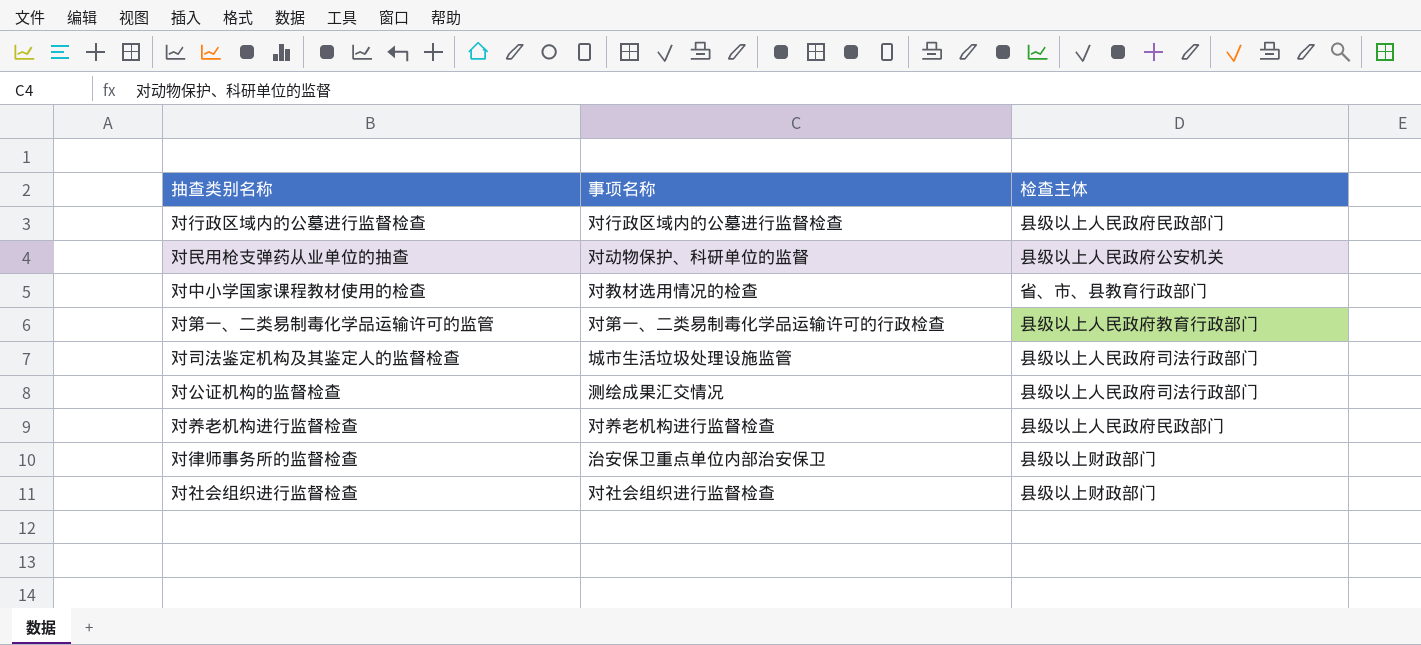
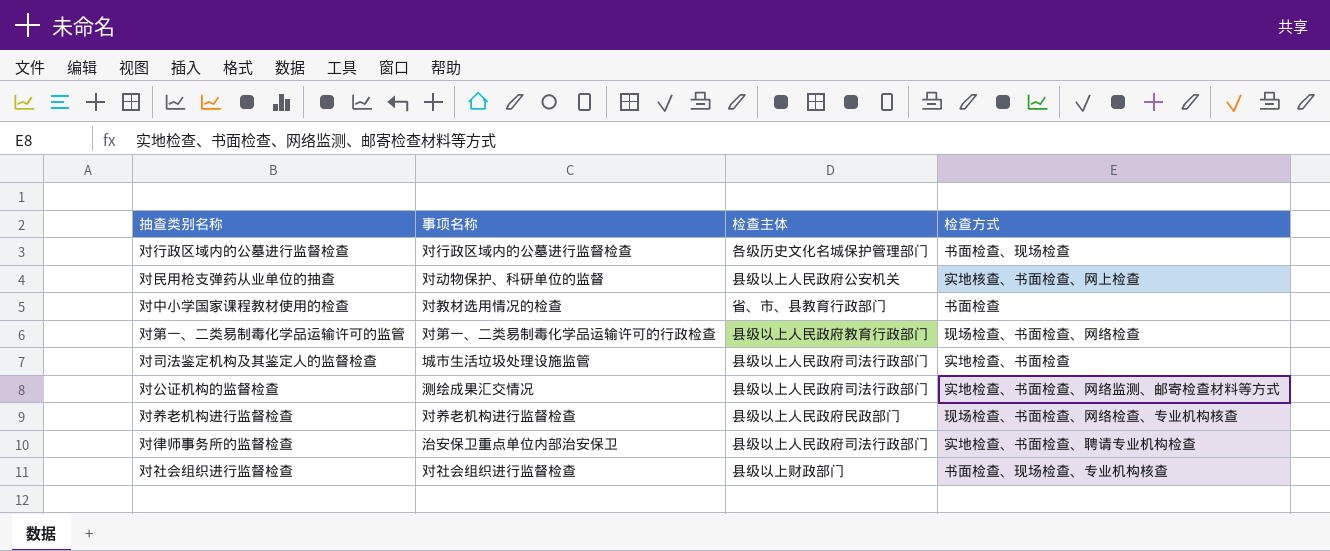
column 检查方式 | position: none -> 4
对行政区域内的公墓进行监督检查 | 检查主体: 县级以上人民政府民政部门 -> 各级历史文化名城保护管理部门
对律师事务所的监督检查 | 检查主体: 县级以上财政部门 -> 县级以上人民政府司法行政部门

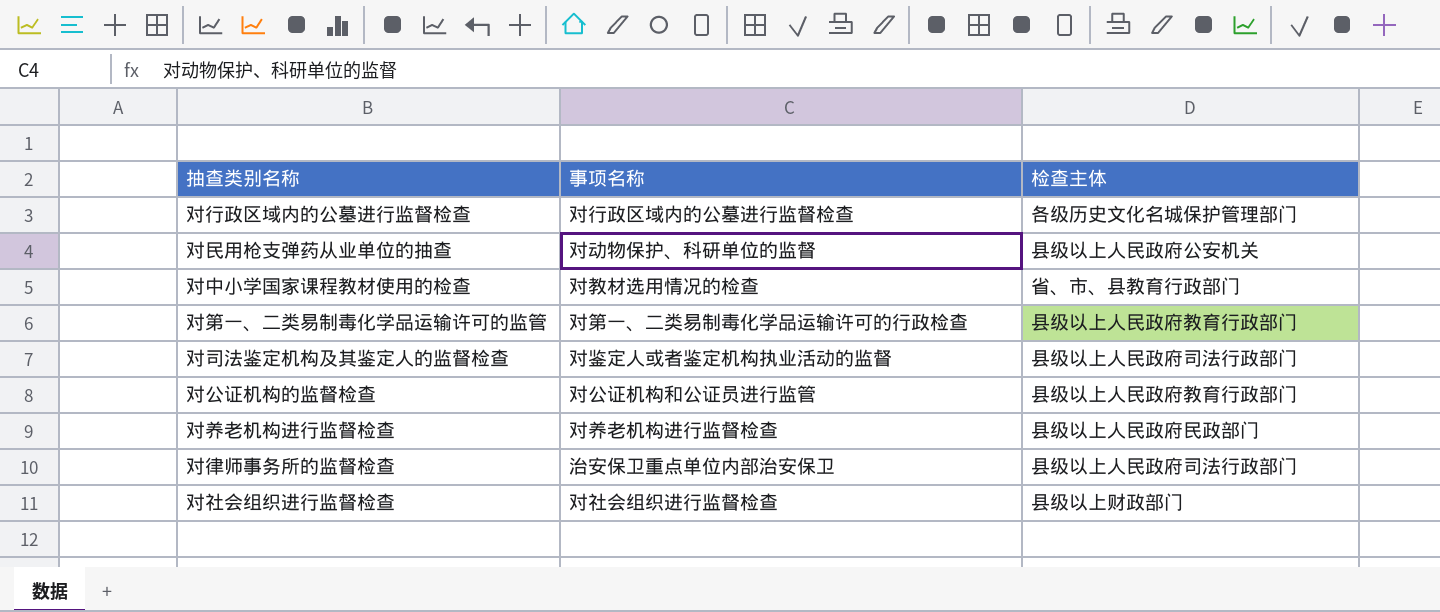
column 检查方式 | position: 4 -> none
对司法鉴定机构及其鉴定人的监督检查 | 事项名称: 城市生活垃圾处理设施监管 -> 对鉴定人或者鉴定机构执业活动的监督
对公证机构的监督检查 | 事项名称: 测绘成果汇交情况 -> 对公证机构和公证员进行监管
对公证机构的监督检查 | 检查主体: 县级以上人民政府司法行政部门 -> 县级以上人民政府教育行政部门

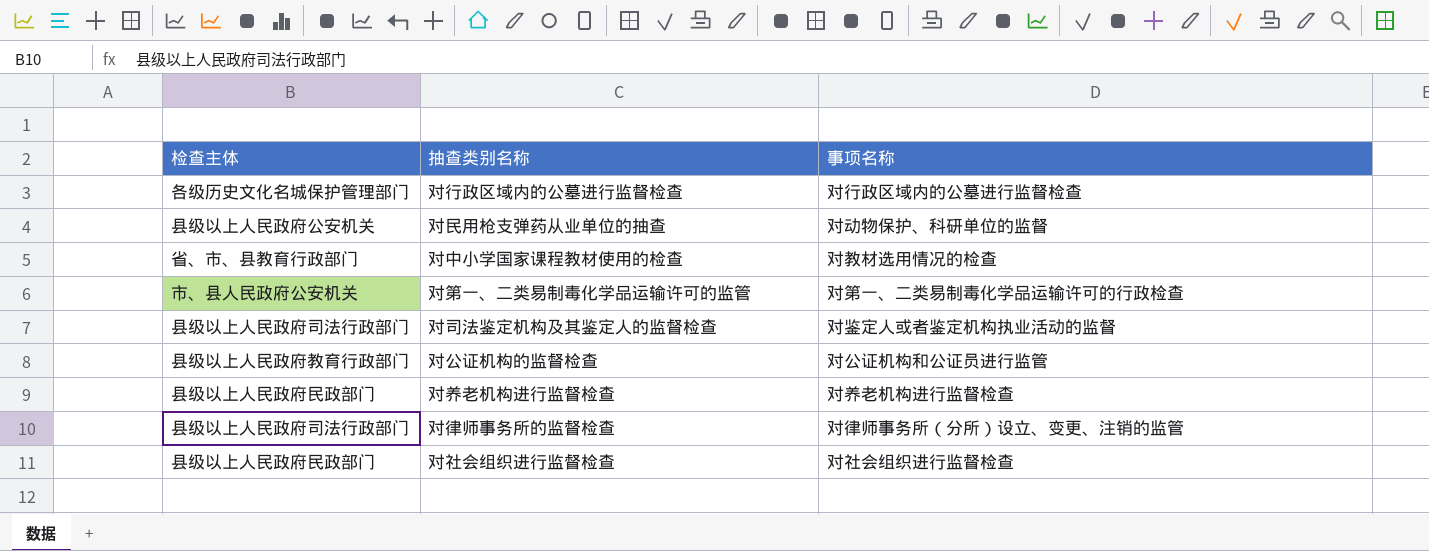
column 检查主体 | position: 3 -> 1
对第一、二类易制毒化学品运输许可的监管 | 检查主体: 县级以上人民政府教育行政部门 -> 市、县人民政府公安机关
对律师事务所的监督检查 | 事项名称: 治安保卫重点单位内部治安保卫 -> 对律师事务所（分所）设立、变更、注销的监管
对社会组织进行监督检查 | 检查主体: 县级以上财政部门 -> 县级以上人民政府民政部门

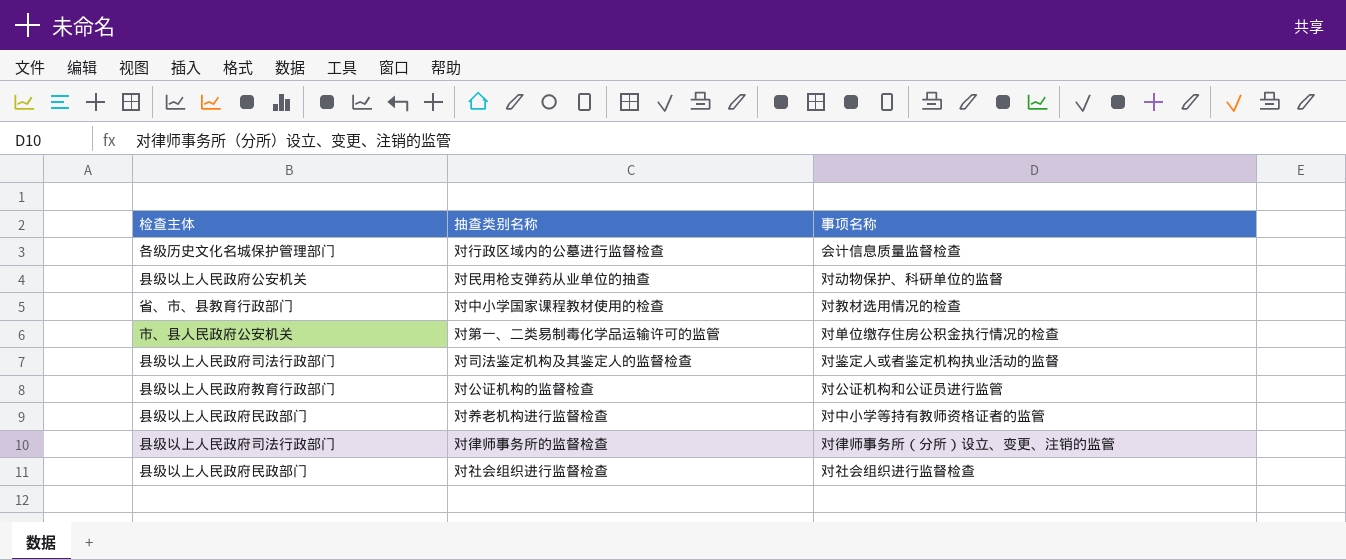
对行政区域内的公墓进行监督检查 | 事项名称: 对行政区域内的公墓进行监督检查 -> 会计信息质量监督检查
对第一、二类易制毒化学品运输许可的监管 | 事项名称: 对第一、二类易制毒化学品运输许可的行政检查 -> 对单位缴存住房公积金执行情况的检查
对养老机构进行监督检查 | 事项名称: 对养老机构进行监督检查 -> 对中小学等持有教师资格证者的监管

